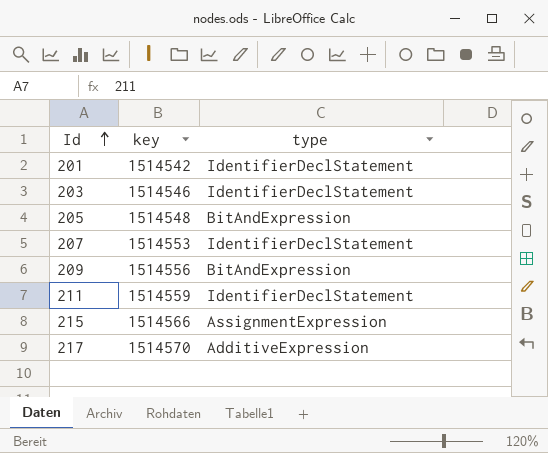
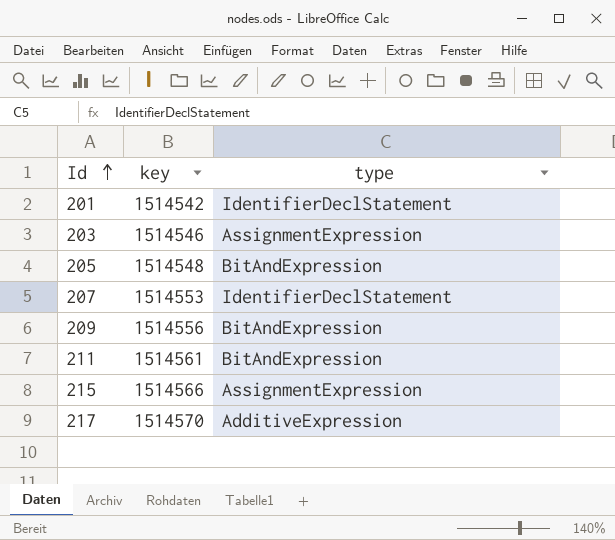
203 | type: IdentifierDeclStatement -> AssignmentExpression
211 | key: 1514559 -> 1514561
211 | type: IdentifierDeclStatement -> BitAndExpression

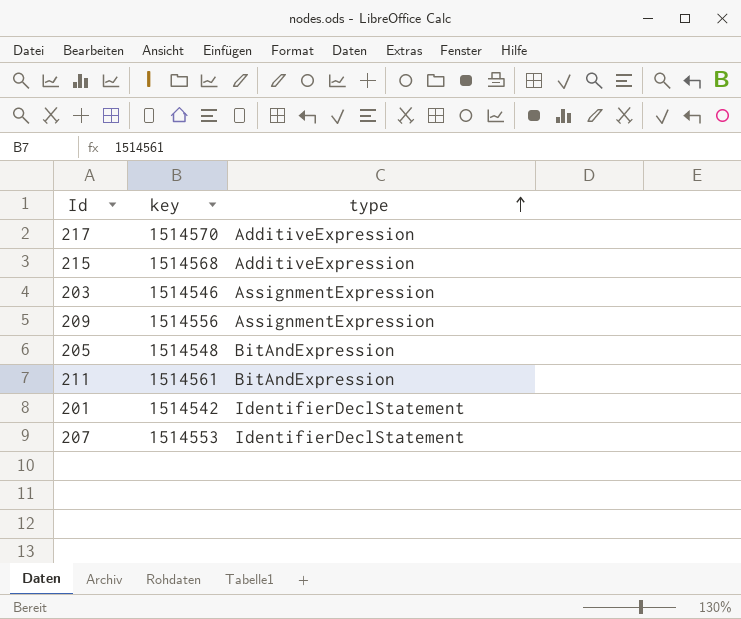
row order: Id ascending -> type ascending
215 | key: 1514566 -> 1514568
215 | type: AssignmentExpression -> AdditiveExpression
209 | type: BitAndExpression -> AssignmentExpression

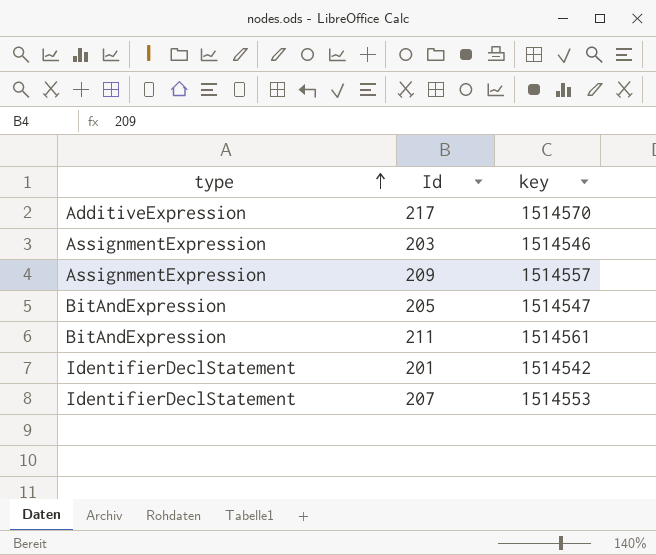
column type | position: 3 -> 1
row 215: 1514568 | AdditiveExpression -> none
209 | key: 1514556 -> 1514557
205 | key: 1514548 -> 1514547

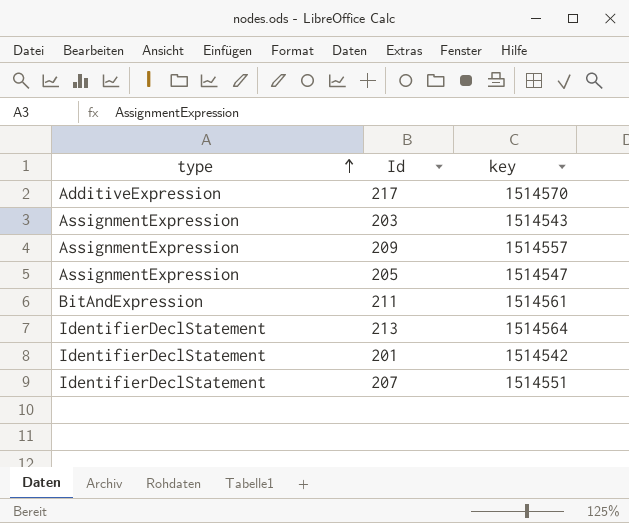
203 | key: 1514546 -> 1514543
205 | type: BitAndExpression -> AssignmentExpression
row 213: none -> IdentifierDeclStatement | 1514564
207 | key: 1514553 -> 1514551

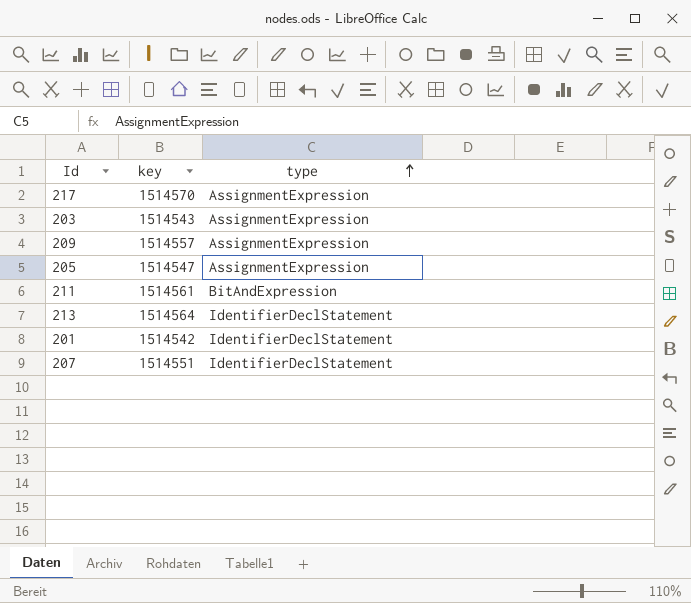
column type | position: 1 -> 3
217 | type: AdditiveExpression -> AssignmentExpression

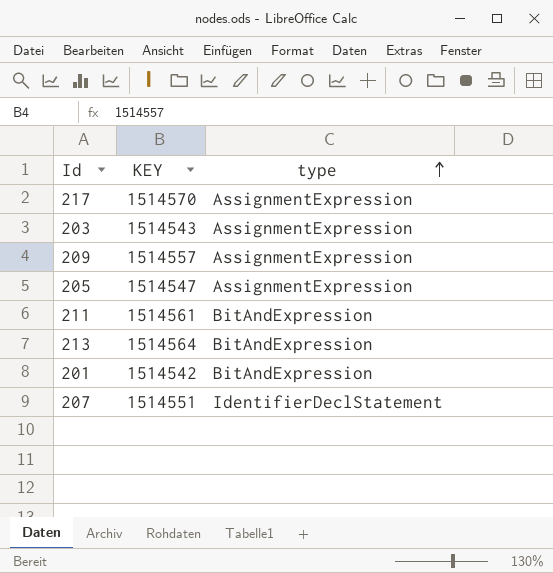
column name: key -> KEY
213 | type: IdentifierDeclStatement -> BitAndExpression
201 | type: IdentifierDeclStatement -> BitAndExpression

